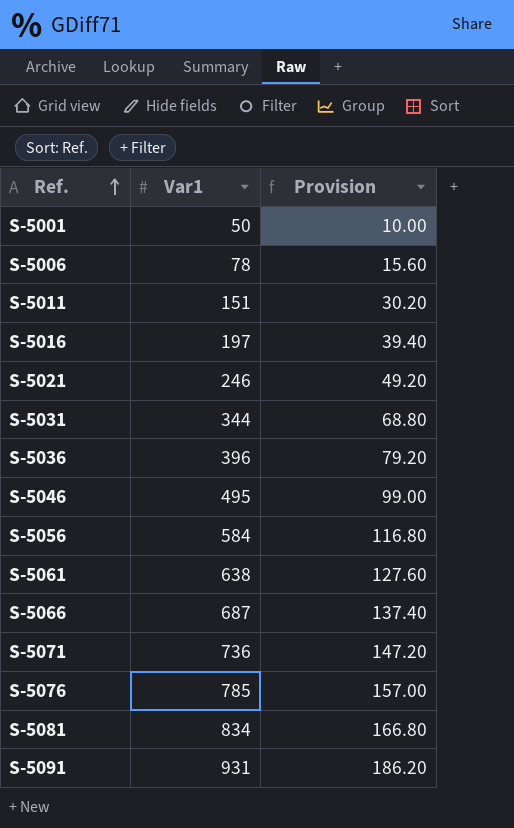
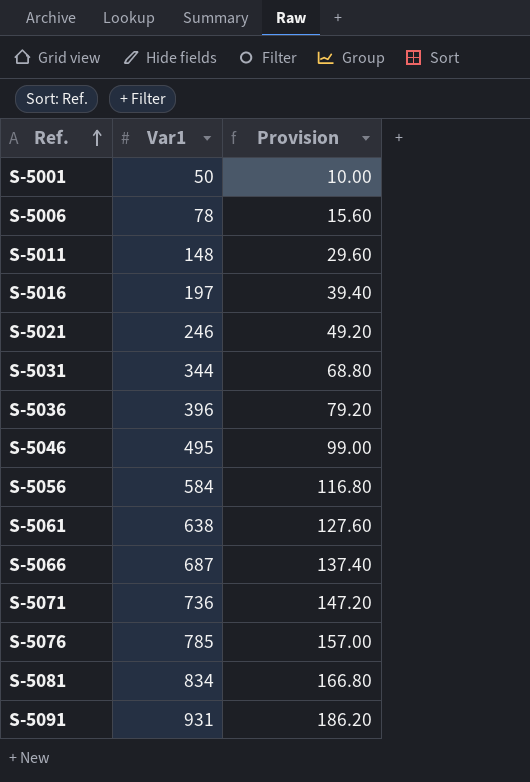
S-5011 | Var1: 151 -> 148
S-5011 | Provision: 30.20 -> 29.60

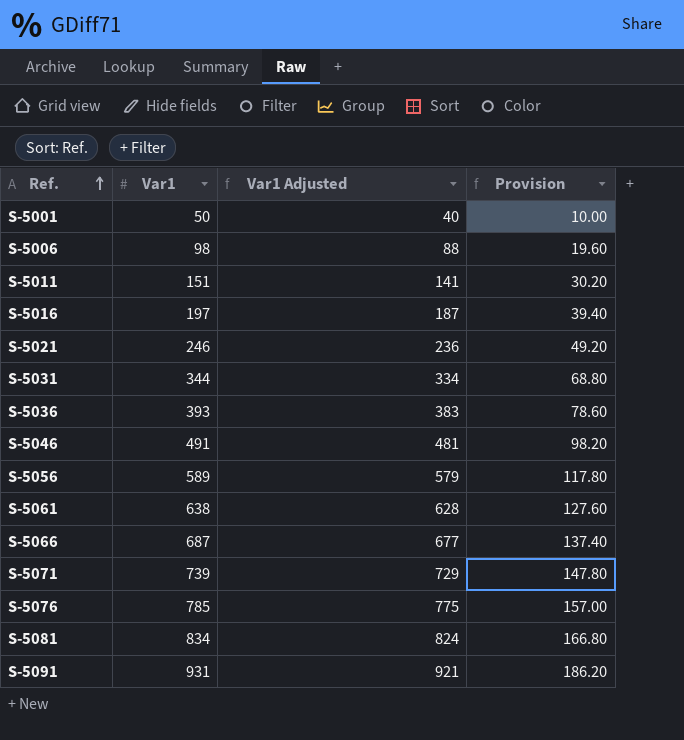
column Var1 Adjusted | formula: none -> [Var1] - 10
S-5006 | Var1: 78 -> 98
S-5006 | Provision: 15.60 -> 19.60
S-5011 | Var1: 148 -> 151
S-5011 | Provision: 29.60 -> 30.20
S-5036 | Var1: 396 -> 393
S-5036 | Provision: 79.20 -> 78.60
S-5046 | Var1: 495 -> 491
S-5046 | Provision: 99.00 -> 98.20
S-5056 | Var1: 584 -> 589
S-5056 | Provision: 116.80 -> 117.80
S-5071 | Var1: 736 -> 739
S-5071 | Provision: 147.20 -> 147.80

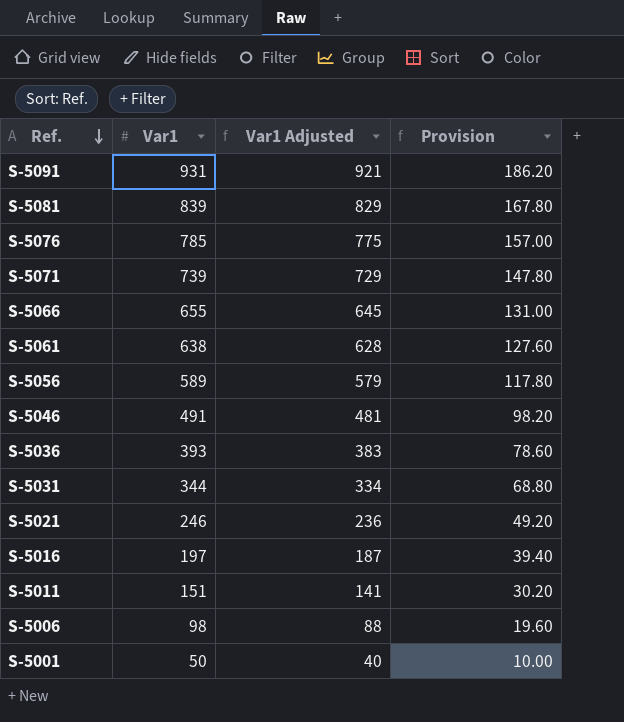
row order: Ref. ascending -> Ref. descending
S-5081 | Var1: 834 -> 839
S-5081 | Var1 Adjusted: 824 -> 829
S-5081 | Provision: 166.80 -> 167.80
S-5066 | Var1: 687 -> 655
S-5066 | Var1 Adjusted: 677 -> 645
S-5066 | Provision: 137.40 -> 131.00

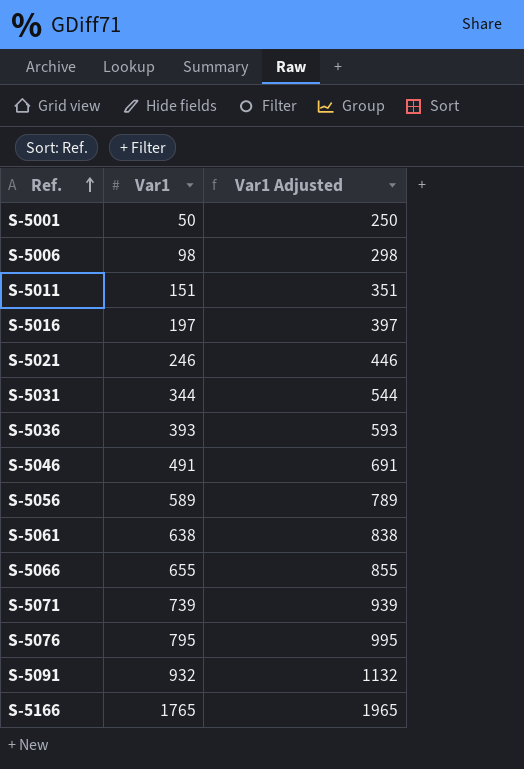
row order: Ref. descending -> Ref. ascending
column Provision | formula: [Var1] * 0.2 -> none
column Var1 Adjusted | formula: [Var1] - 10 -> [Var1] + 200
row S-5081: 839 | 829 | 167.80 -> none
S-5076 | Var1: 785 -> 795
S-5091 | Var1: 931 -> 932
row S-5166: none -> 1765 | 1965

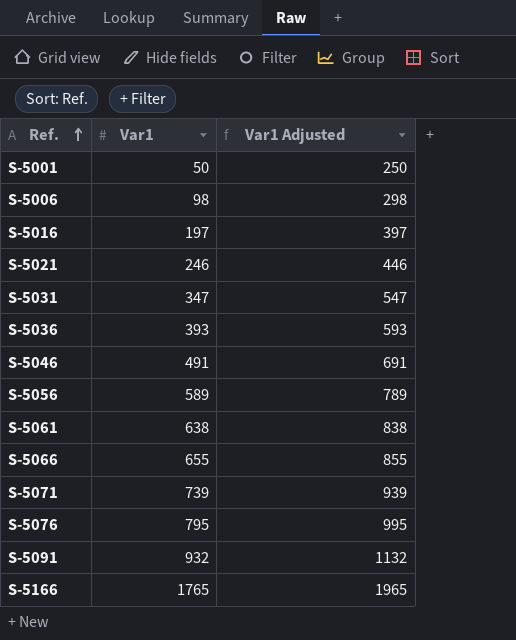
row S-5011: 151 | 351 -> none
S-5031 | Var1: 344 -> 347
S-5031 | Var1 Adjusted: 544 -> 547

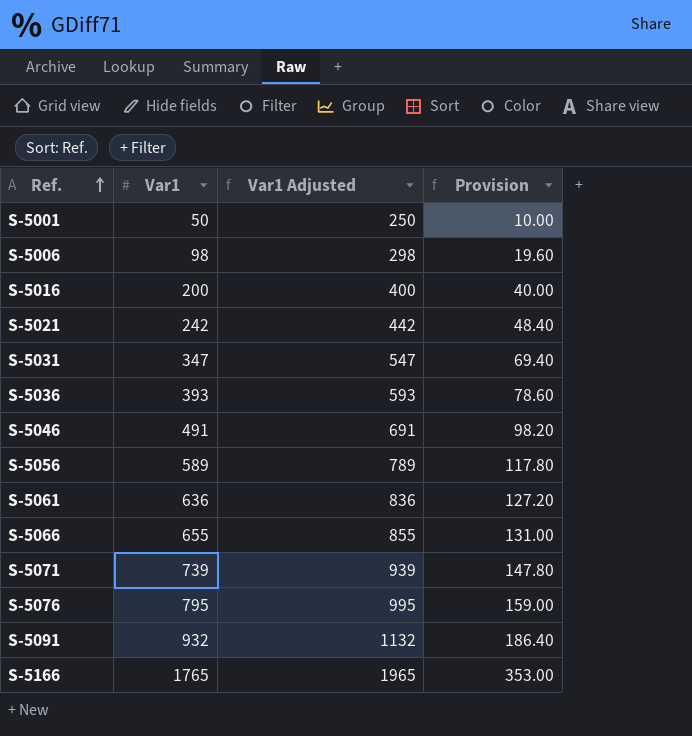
column Provision | formula: none -> [Var1] * 0.2
S-5016 | Var1: 197 -> 200
S-5016 | Var1 Adjusted: 397 -> 400
S-5021 | Var1: 246 -> 242
S-5021 | Var1 Adjusted: 446 -> 442
S-5061 | Var1: 638 -> 636
S-5061 | Var1 Adjusted: 838 -> 836

